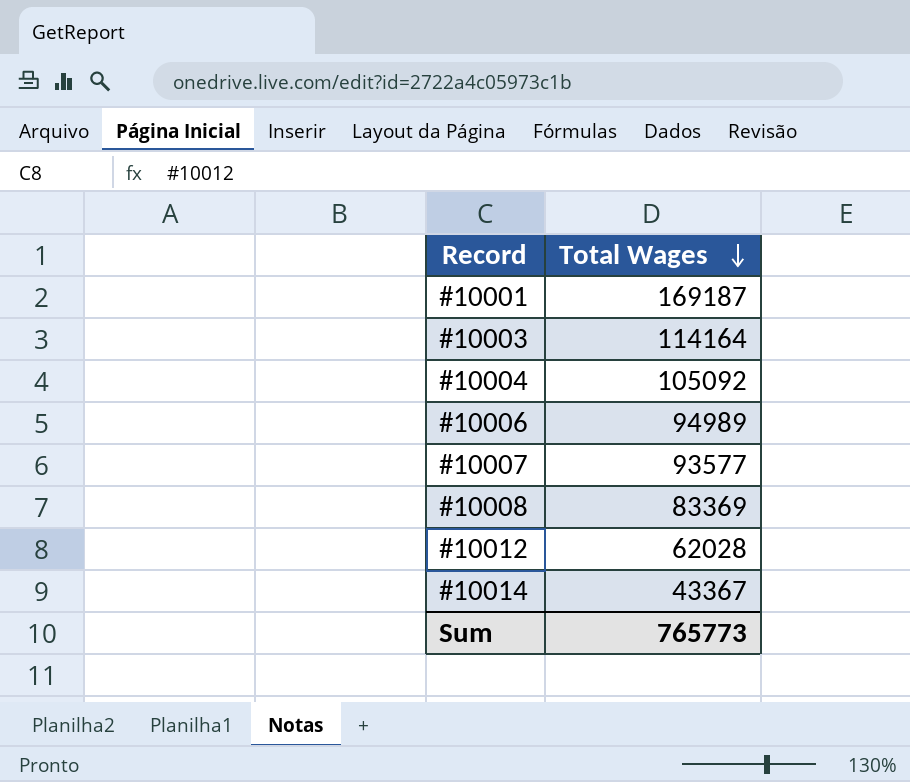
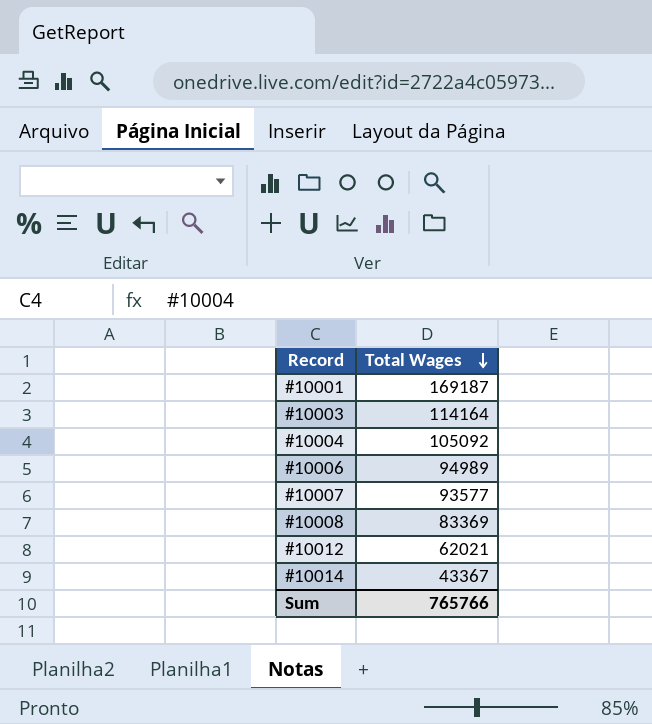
#10012 | Total Wages: 62028 -> 62021
Sum | Total Wages: 765773 -> 765766

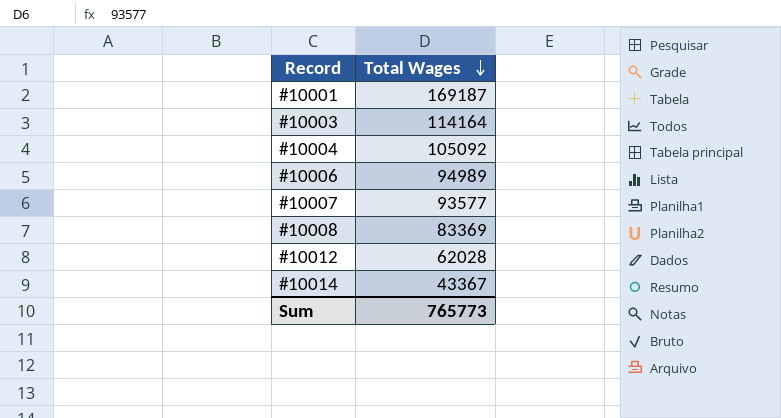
#10012 | Total Wages: 62021 -> 62028
Sum | Total Wages: 765766 -> 765773

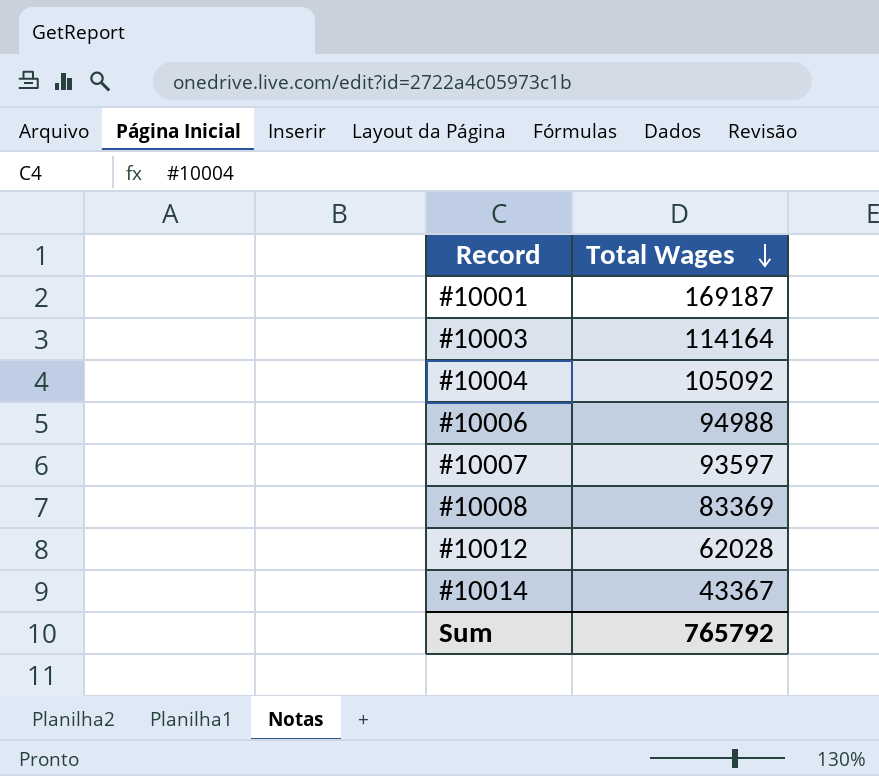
#10006 | Total Wages: 94989 -> 94988
#10007 | Total Wages: 93577 -> 93597
Sum | Total Wages: 765773 -> 765792

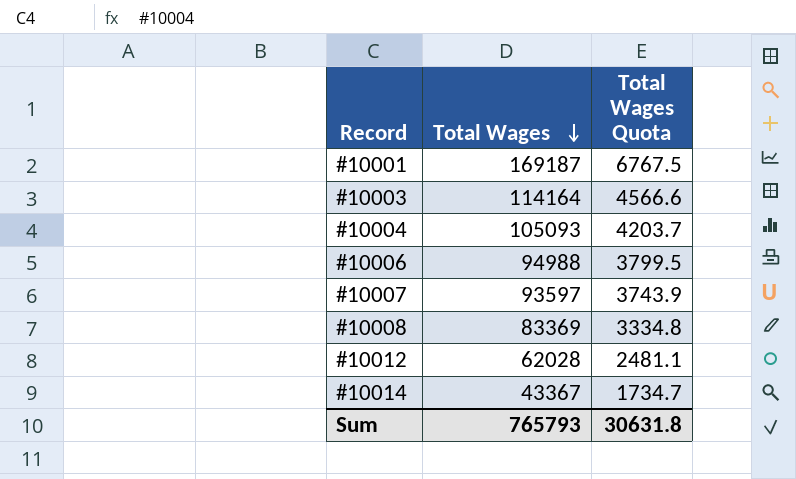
column Total Wages Quota | formula: none -> [Total Wages] * 0.04
#10004 | Total Wages: 105092 -> 105093
Sum | Total Wages: 765792 -> 765793

